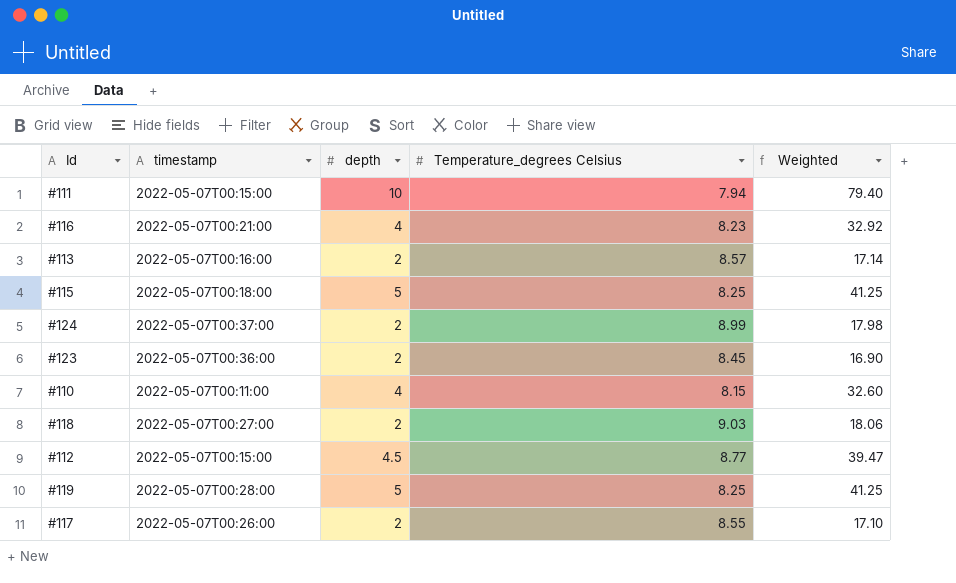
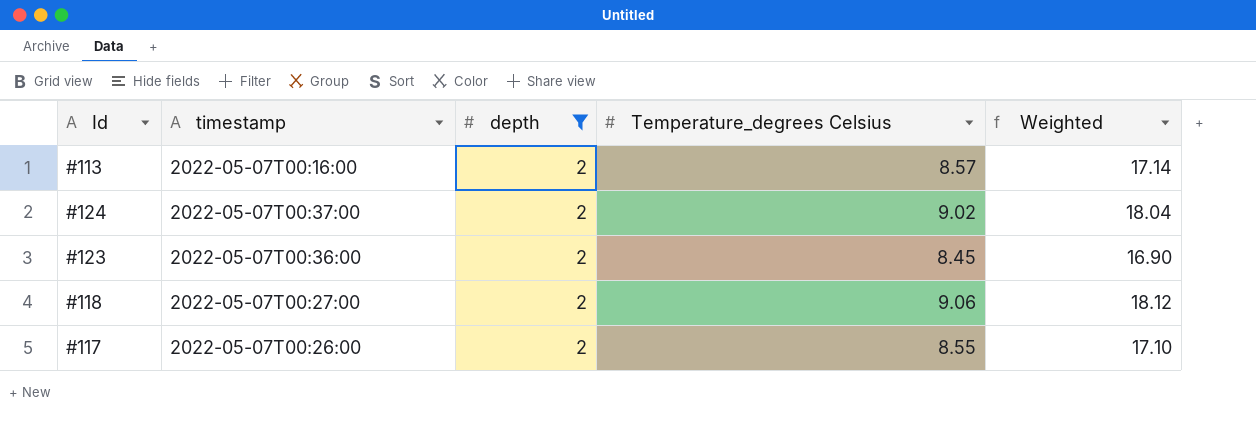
filter: none -> depth = 2
#124 | Temperature_degrees Celsius: 8.99 -> 9.02
#124 | Weighted: 17.98 -> 18.04
#118 | Temperature_degrees Celsius: 9.03 -> 9.06
#118 | Weighted: 18.06 -> 18.12

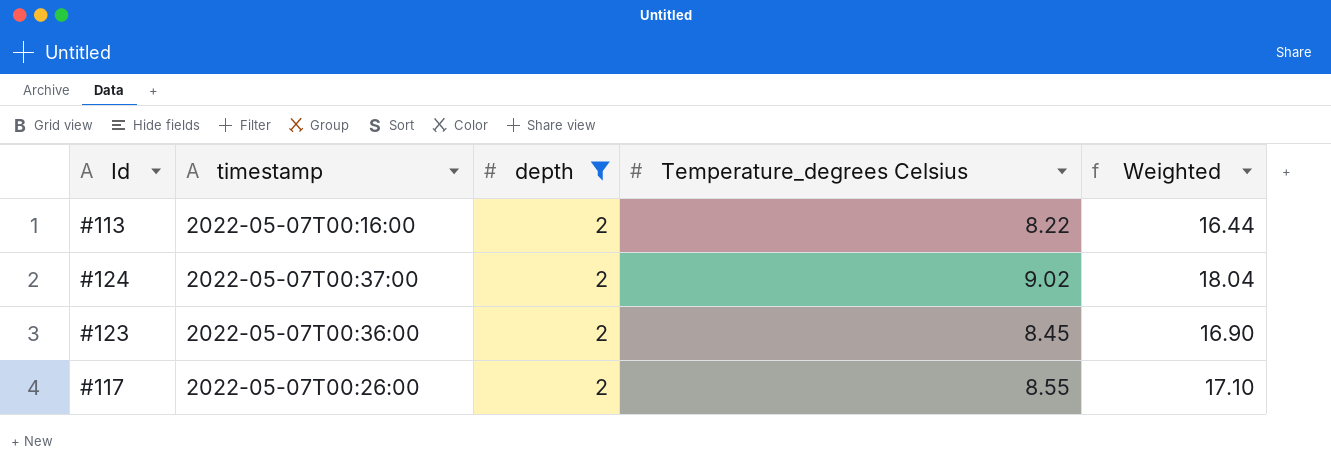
row #118: 2022-05-07T00:27:00 | 2 | 9.06 | 18.12 -> none
#113 | Temperature_degrees Celsius: 8.57 -> 8.22
#113 | Weighted: 17.14 -> 16.44

